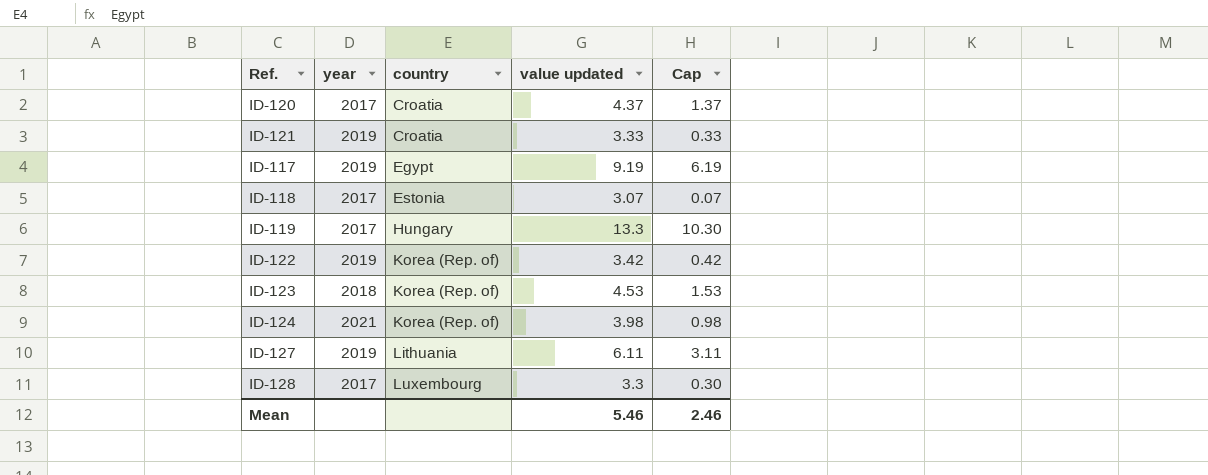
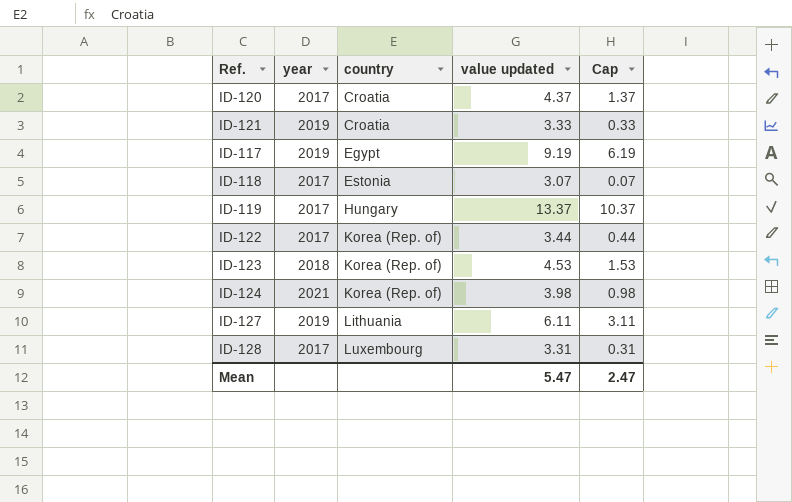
ID-119 | value updated: 13.3 -> 13.37
ID-119 | Cap: 10.30 -> 10.37
ID-122 | year: 2019 -> 2017
ID-122 | value updated: 3.42 -> 3.44
ID-122 | Cap: 0.42 -> 0.44
ID-128 | value updated: 3.3 -> 3.31
ID-128 | Cap: 0.30 -> 0.31
Mean | value updated: 5.46 -> 5.47
Mean | Cap: 2.46 -> 2.47

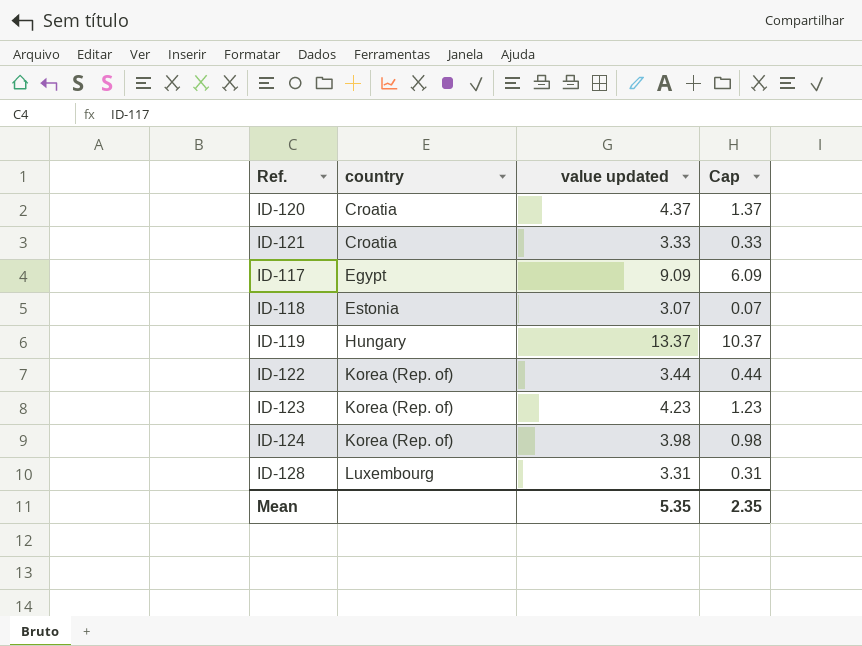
column year | position: 2 -> none
row ID-127: 2019 | Lithuania | 6.11 | 3.11 -> none
ID-117 | value updated: 9.19 -> 9.09
ID-117 | Cap: 6.19 -> 6.09
ID-123 | value updated: 4.53 -> 4.23
ID-123 | Cap: 1.53 -> 1.23
Mean | value updated: 5.47 -> 5.35
Mean | Cap: 2.47 -> 2.35

